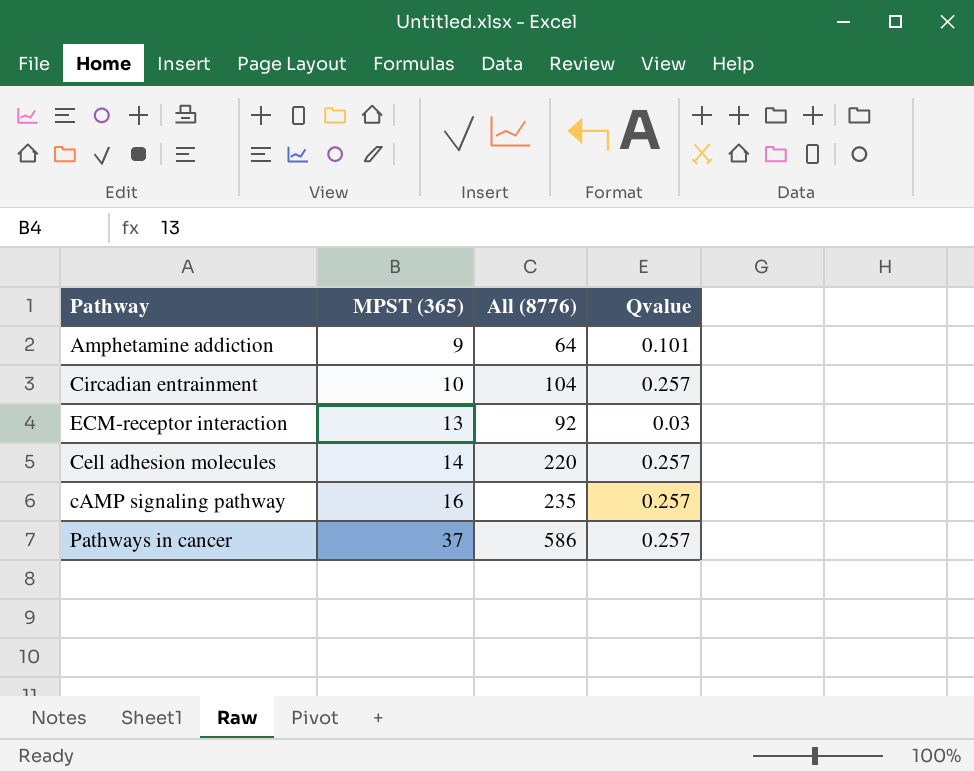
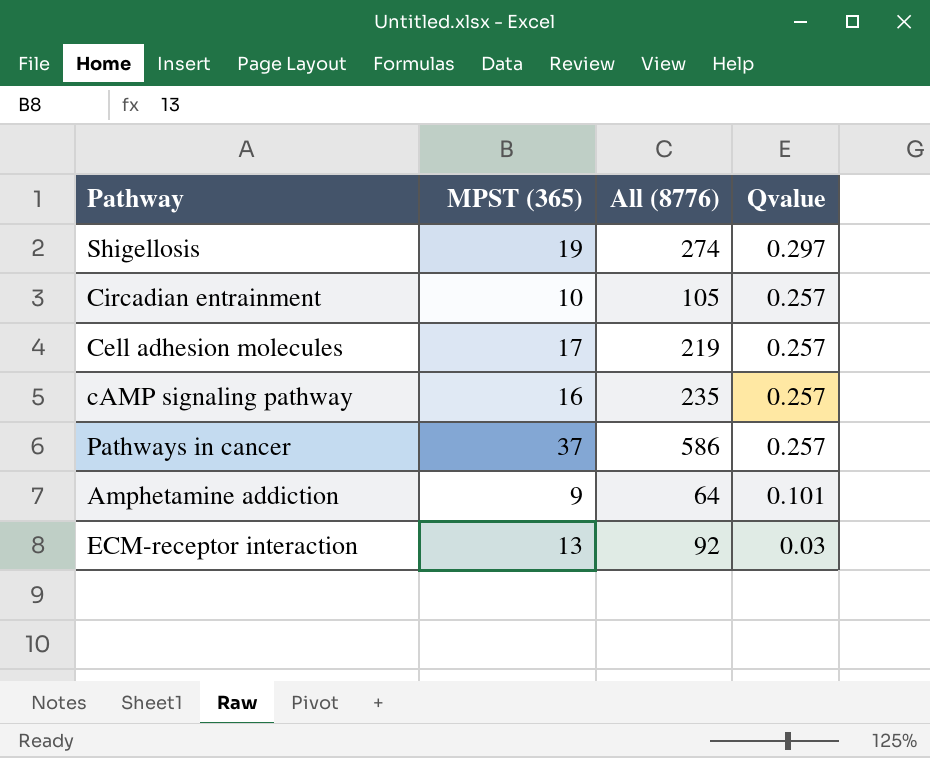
row order: MPST (365) ascending -> Qvalue descending
row Shigellosis: none -> 19 | 274 | 0.297
Circadian entrainment | All (8776): 104 -> 105
Cell adhesion molecules | MPST (365): 14 -> 17
Cell adhesion molecules | All (8776): 220 -> 219

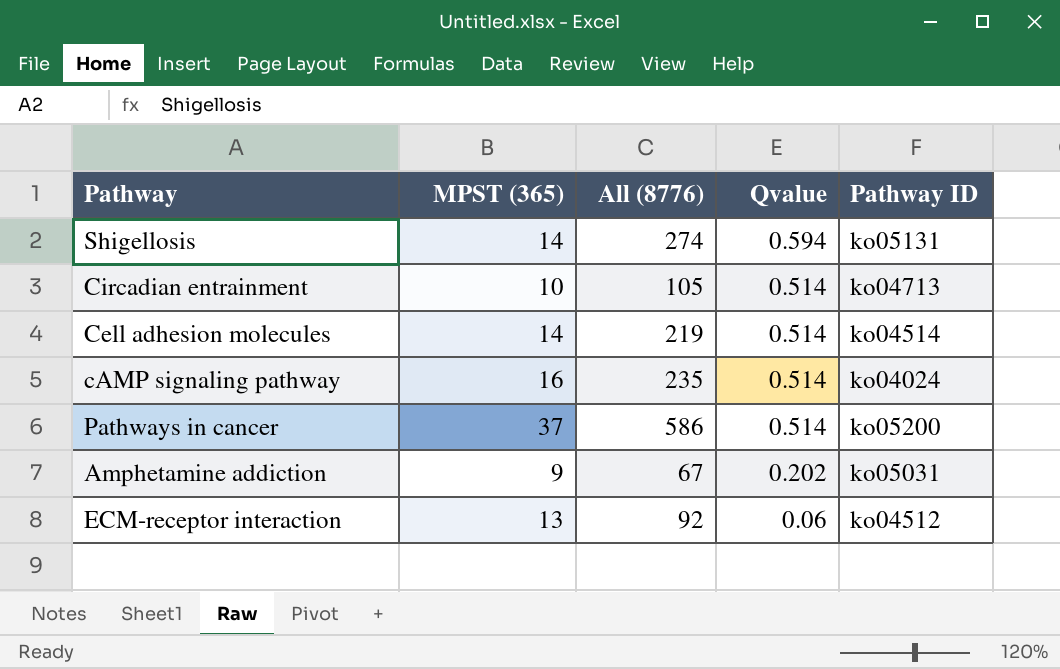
column Pathway ID | position: none -> 5
Shigellosis | MPST (365): 19 -> 14
Shigellosis | Qvalue: 0.297 -> 0.594
Circadian entrainment | Qvalue: 0.257 -> 0.514
Cell adhesion molecules | MPST (365): 17 -> 14
Cell adhesion molecules | Qvalue: 0.257 -> 0.514
cAMP signaling pathway | Qvalue: 0.257 -> 0.514
Pathways in cancer | Qvalue: 0.257 -> 0.514
Amphetamine addiction | All (8776): 64 -> 67
Amphetamine addiction | Qvalue: 0.101 -> 0.202
ECM-receptor interaction | Qvalue: 0.03 -> 0.06

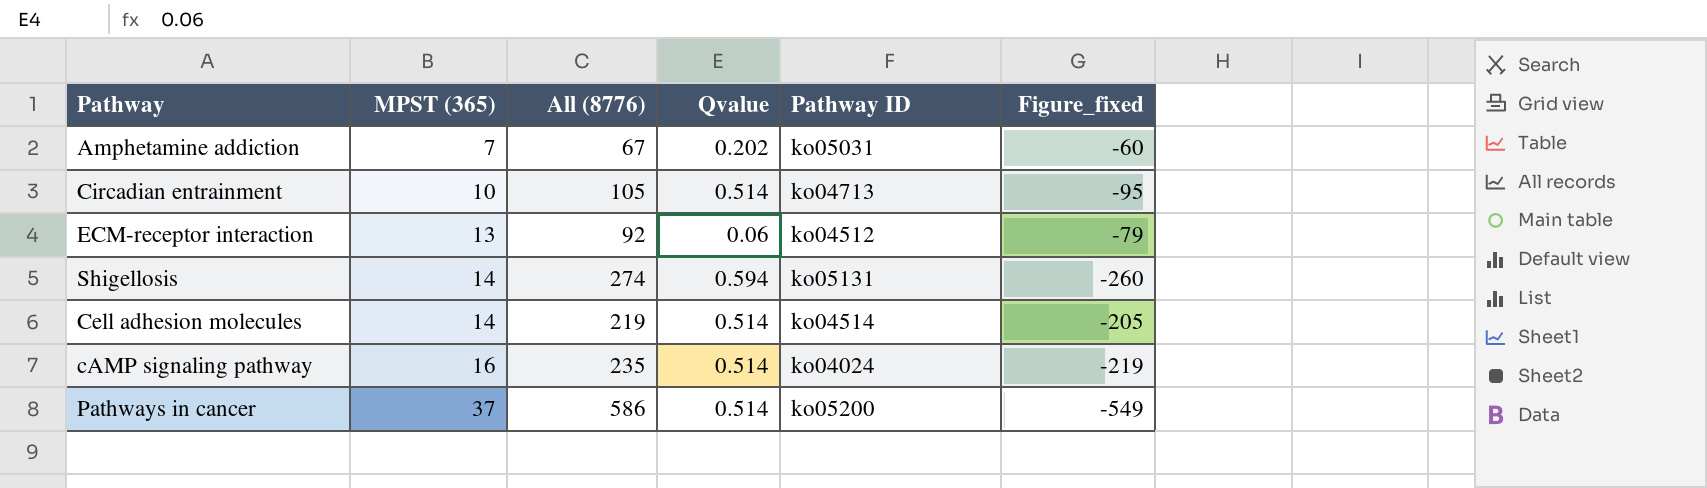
row order: Qvalue descending -> MPST (365) ascending
column Figure_fixed | formula: none -> [MPST (365)] - [All (8776)]
Amphetamine addiction | MPST (365): 9 -> 7

